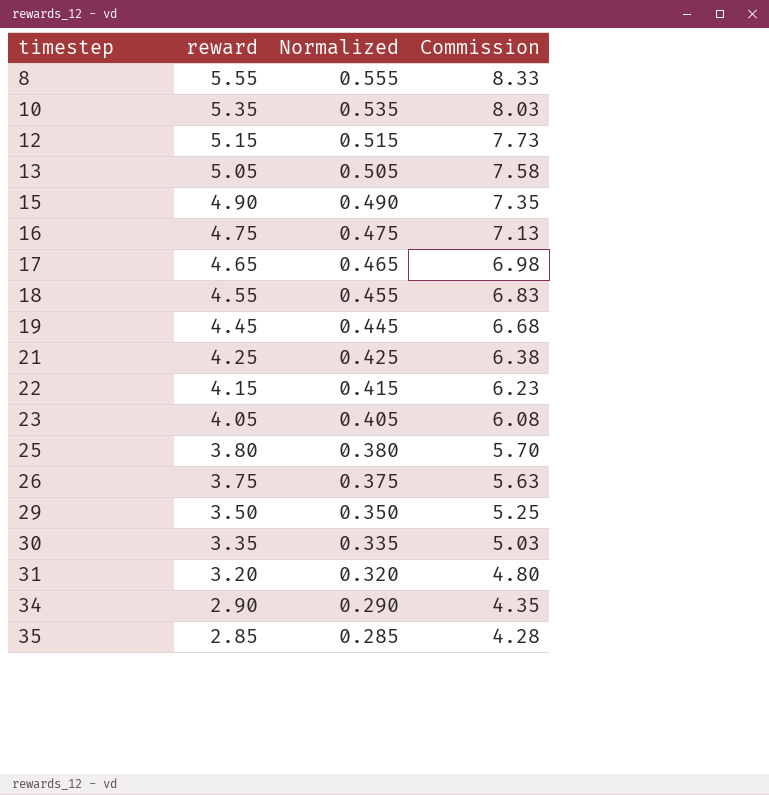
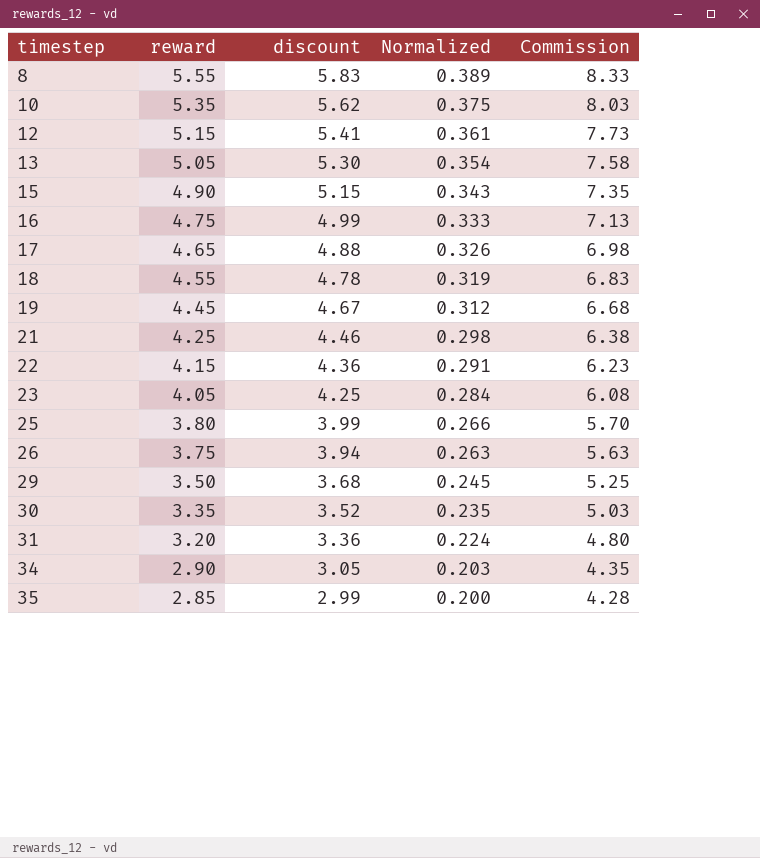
column discount | formula: none -> [reward] * 1.05
column Normalized | formula: [reward] * 0.1 -> [reward] * 0.07

